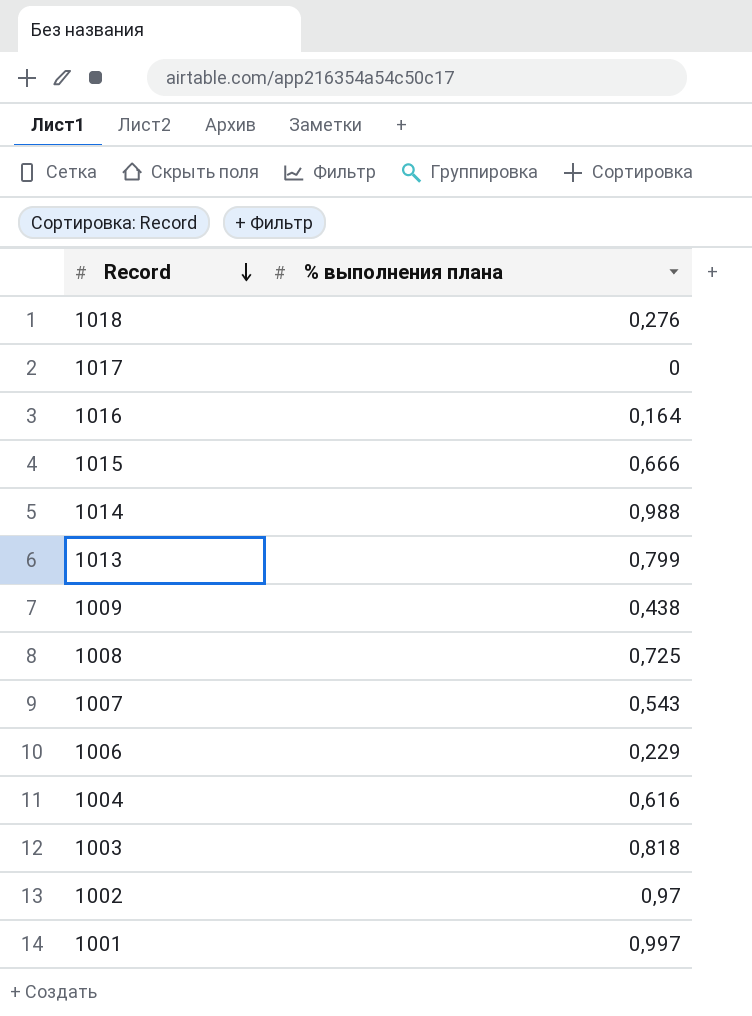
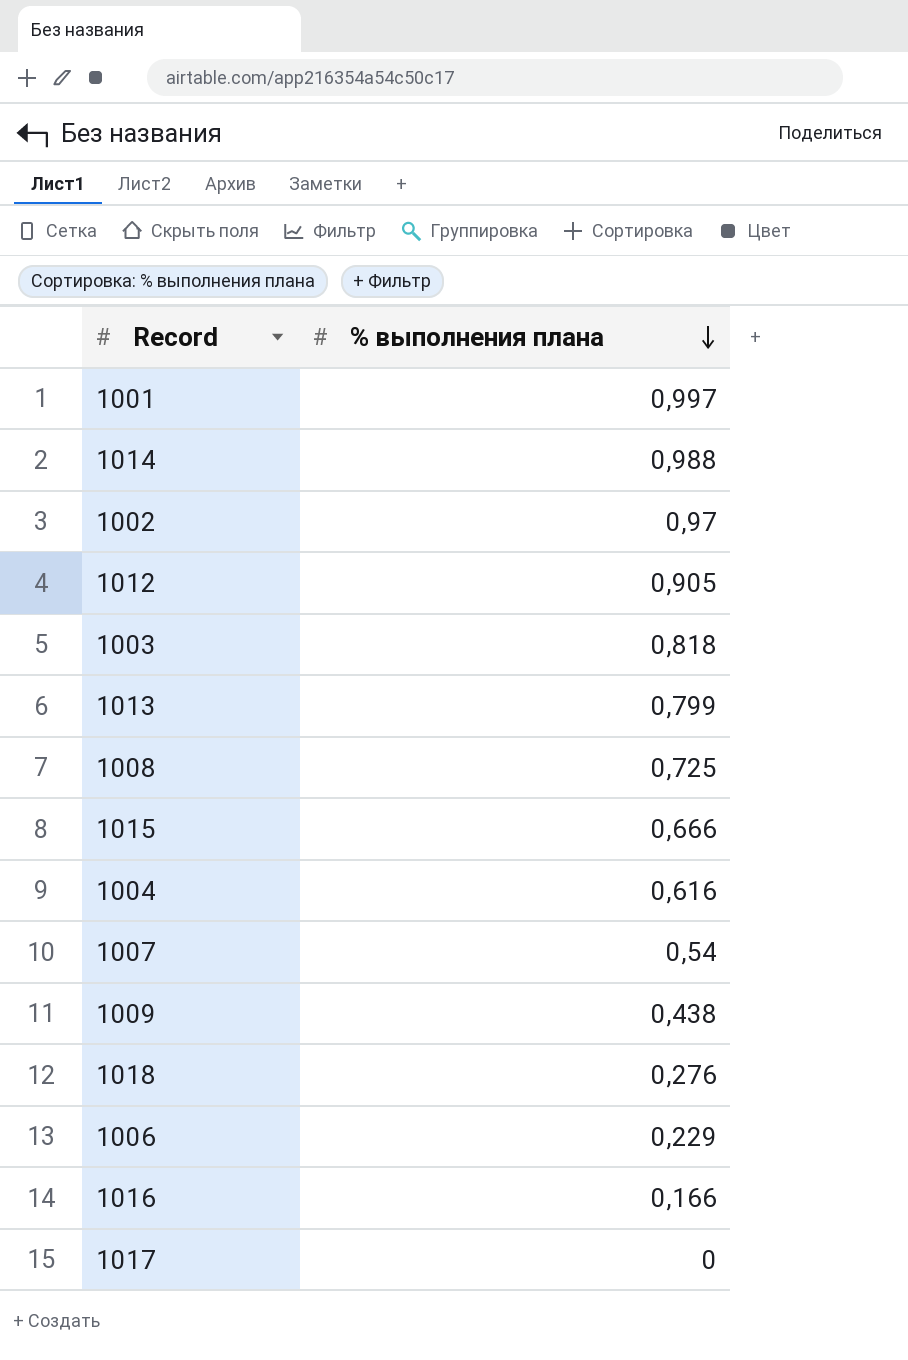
row order: Record descending -> % выполнения плана descending
row 1012: none -> 0,905
1007 | % выполнения плана: 0,543 -> 0,54
1016 | % выполнения плана: 0,164 -> 0,166

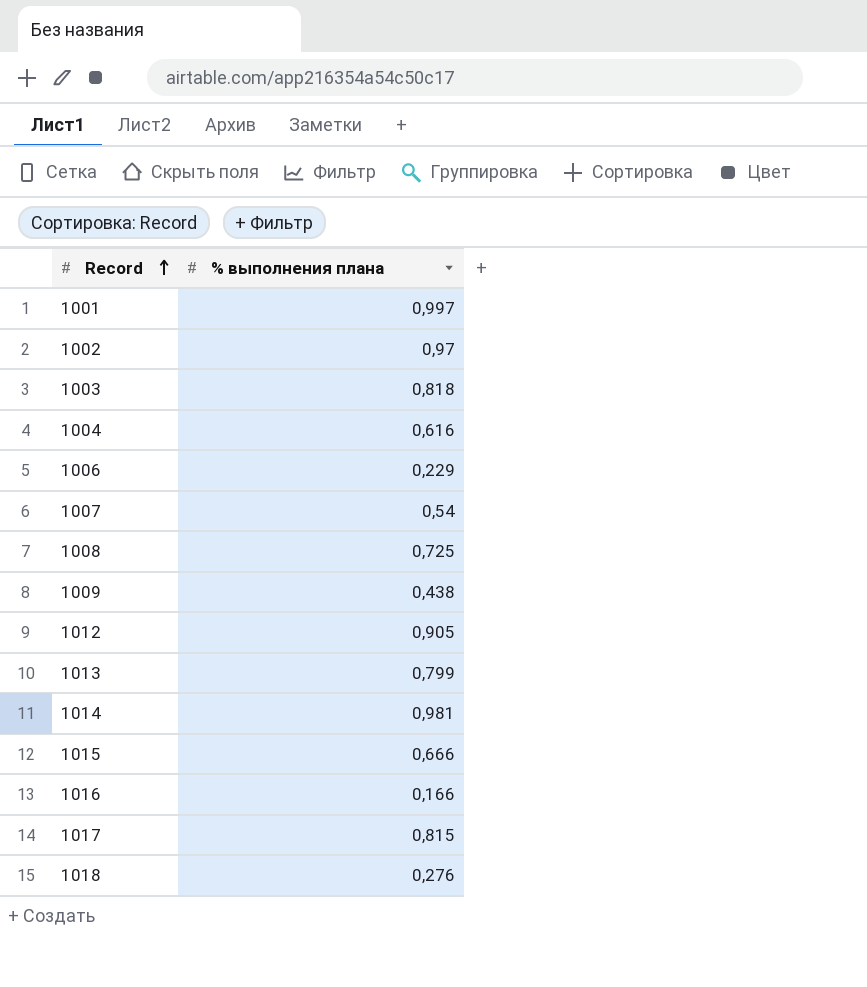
row order: % выполнения плана descending -> Record ascending
1014 | % выполнения плана: 0,988 -> 0,981
1017 | % выполнения плана: 0 -> 0,815

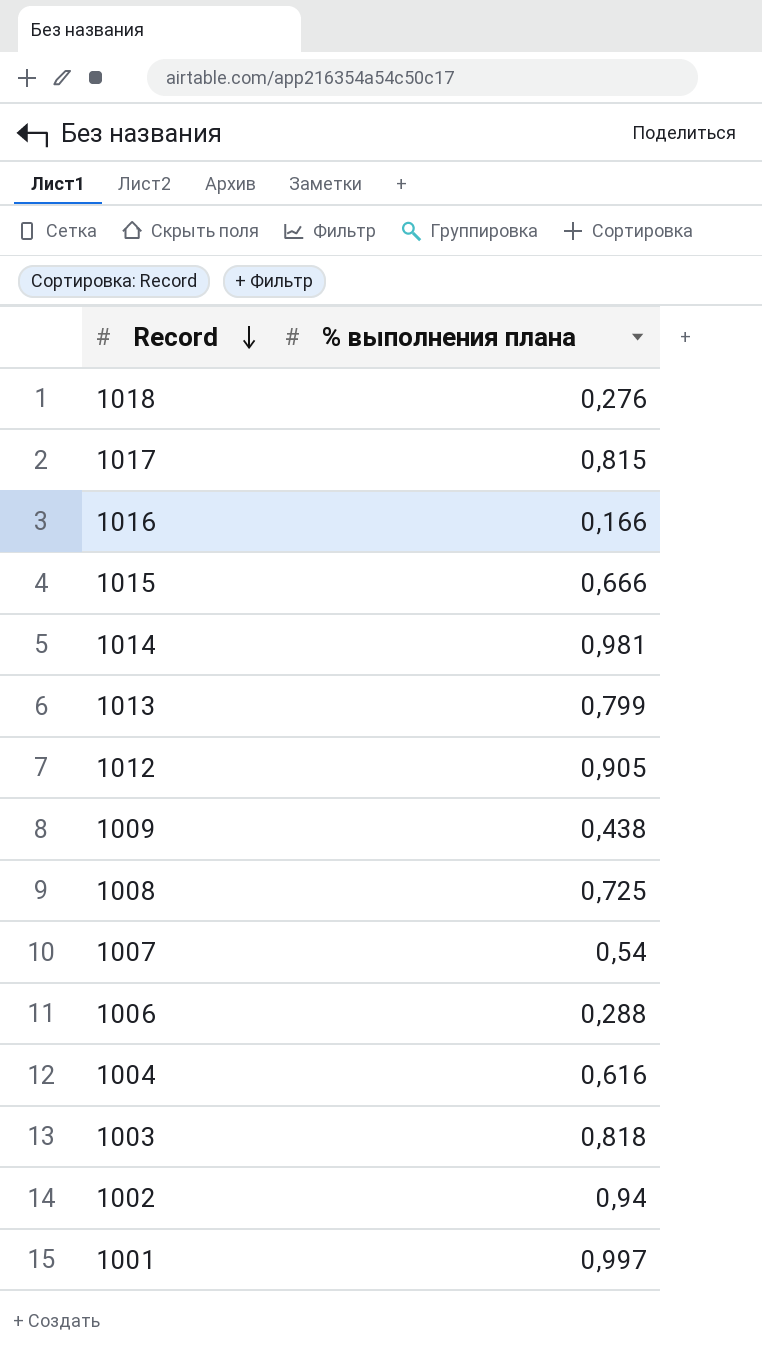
row order: Record ascending -> Record descending
1006 | % выполнения плана: 0,229 -> 0,288
1002 | % выполнения плана: 0,97 -> 0,94

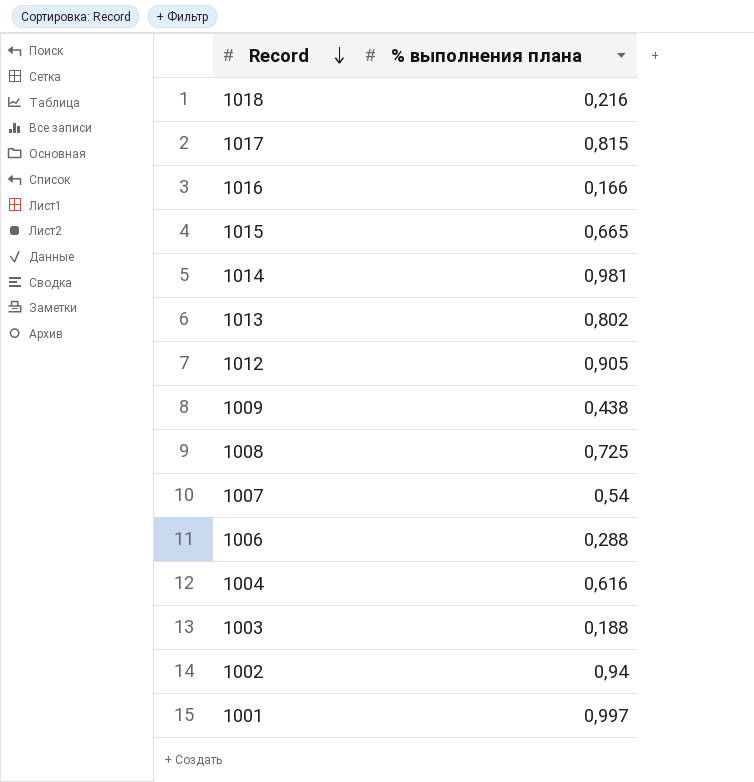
1018 | % выполнения плана: 0,276 -> 0,216
1015 | % выполнения плана: 0,666 -> 0,665
1013 | % выполнения плана: 0,799 -> 0,802
1003 | % выполнения плана: 0,818 -> 0,188

